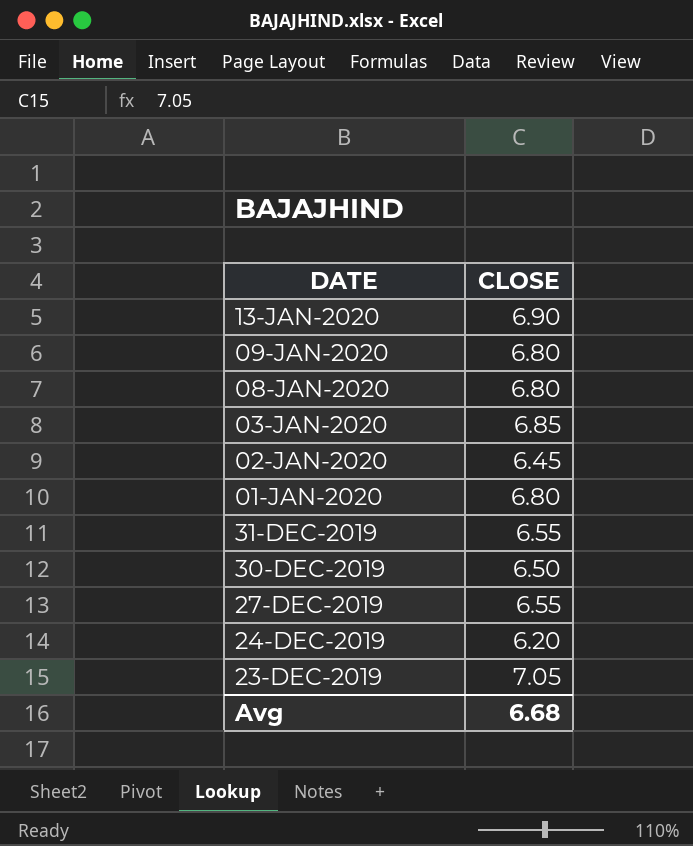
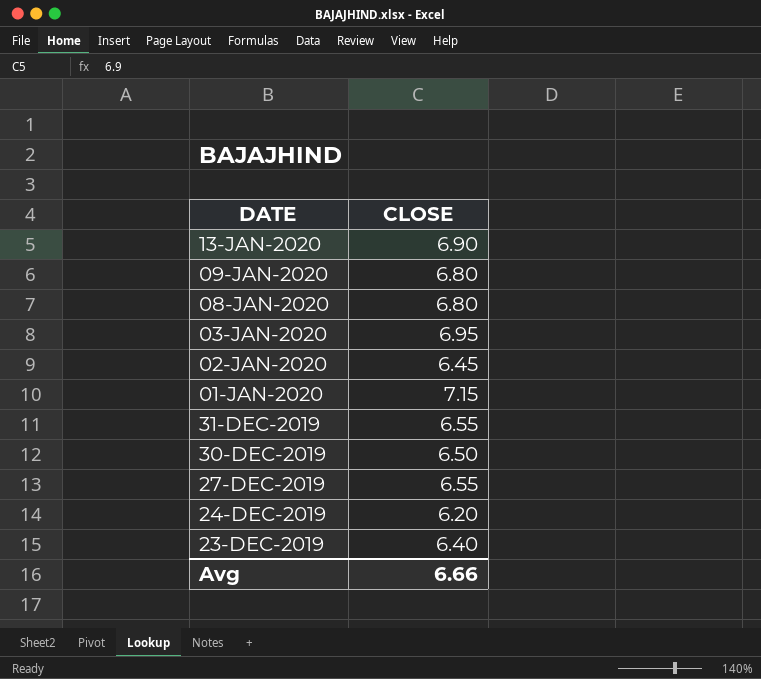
03-JAN-2020 | CLOSE: 6.85 -> 6.95
01-JAN-2020 | CLOSE: 6.80 -> 7.15
23-DEC-2019 | CLOSE: 7.05 -> 6.40
Avg | CLOSE: 6.68 -> 6.66

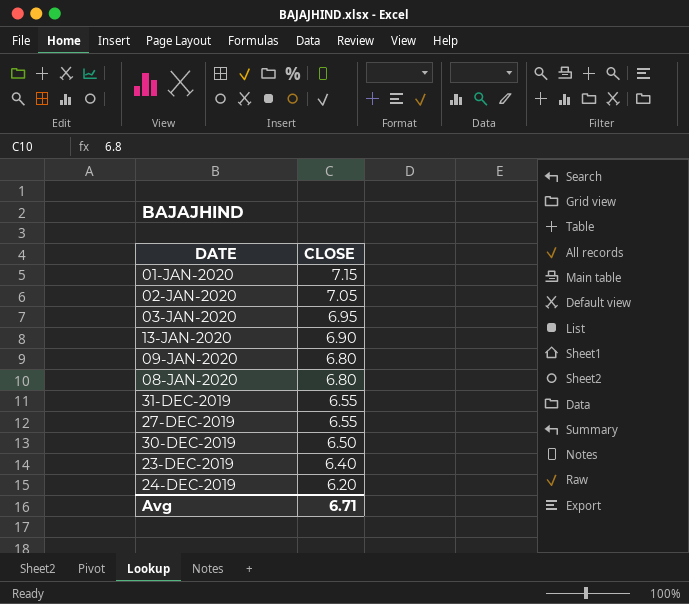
row order: DATE descending -> CLOSE descending
02-JAN-2020 | CLOSE: 6.45 -> 7.05
Avg | CLOSE: 6.66 -> 6.71

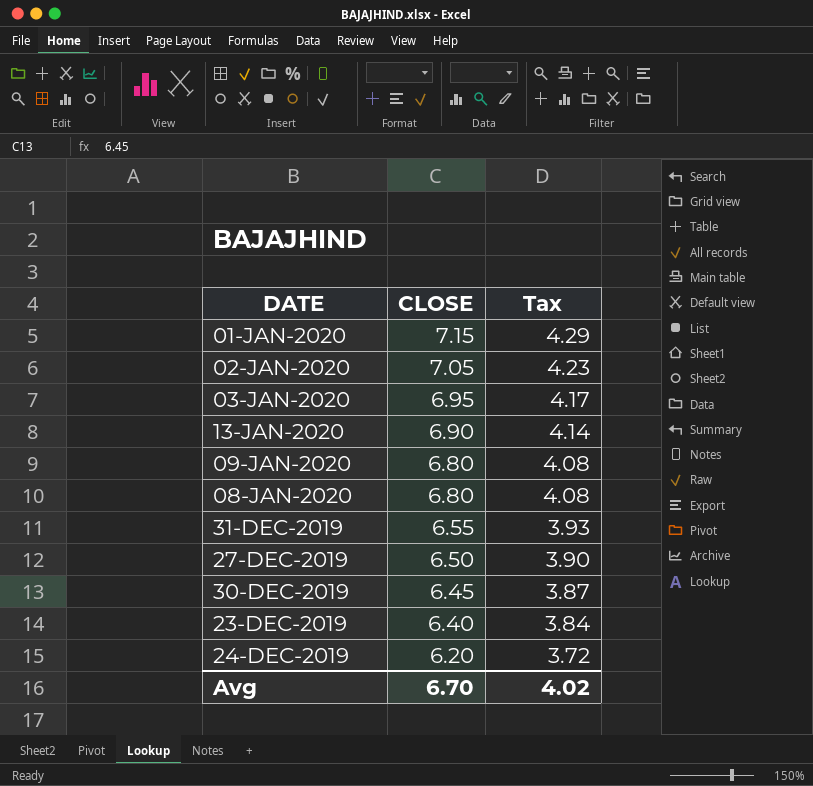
column Tax | formula: none -> [CLOSE] * 0.6
27-DEC-2019 | CLOSE: 6.55 -> 6.50
30-DEC-2019 | CLOSE: 6.50 -> 6.45
Avg | CLOSE: 6.71 -> 6.70

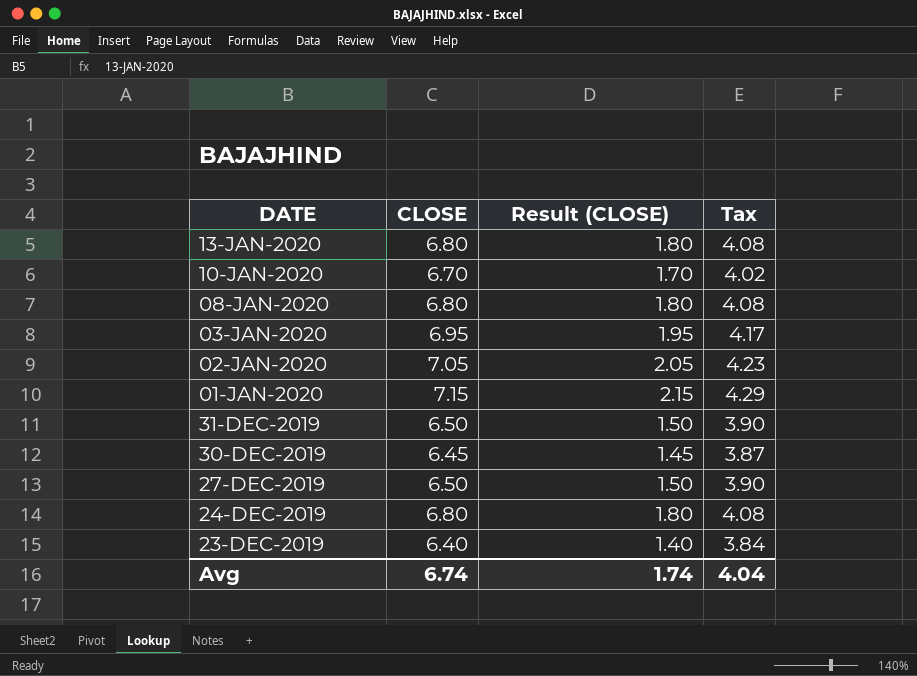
row order: CLOSE descending -> DATE descending
column Result (CLOSE) | formula: none -> [CLOSE] - 5
row 09-JAN-2020: 6.80 | 4.08 -> none
13-JAN-2020 | CLOSE: 6.90 -> 6.80
13-JAN-2020 | Tax: 4.14 -> 4.08
row 10-JAN-2020: none -> 6.70 | 1.70 | 4.02
31-DEC-2019 | CLOSE: 6.55 -> 6.50
31-DEC-2019 | Tax: 3.93 -> 3.90
24-DEC-2019 | CLOSE: 6.20 -> 6.80
24-DEC-2019 | Tax: 3.72 -> 4.08
Avg | CLOSE: 6.70 -> 6.74
Avg | Tax: 4.02 -> 4.04

